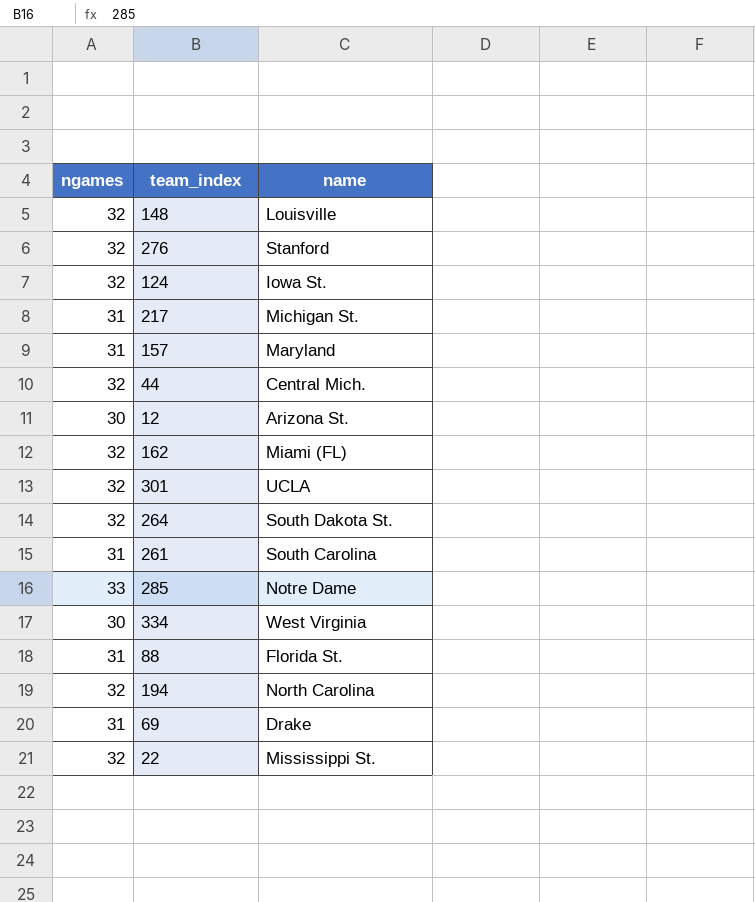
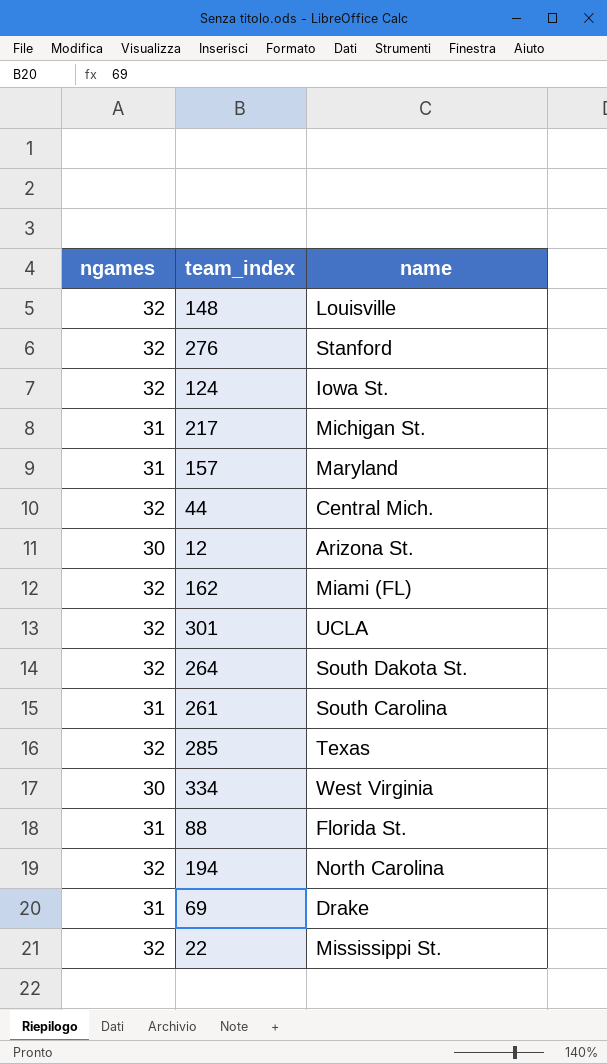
285 | ngames: 33 -> 32
285 | name: Notre Dame -> Texas

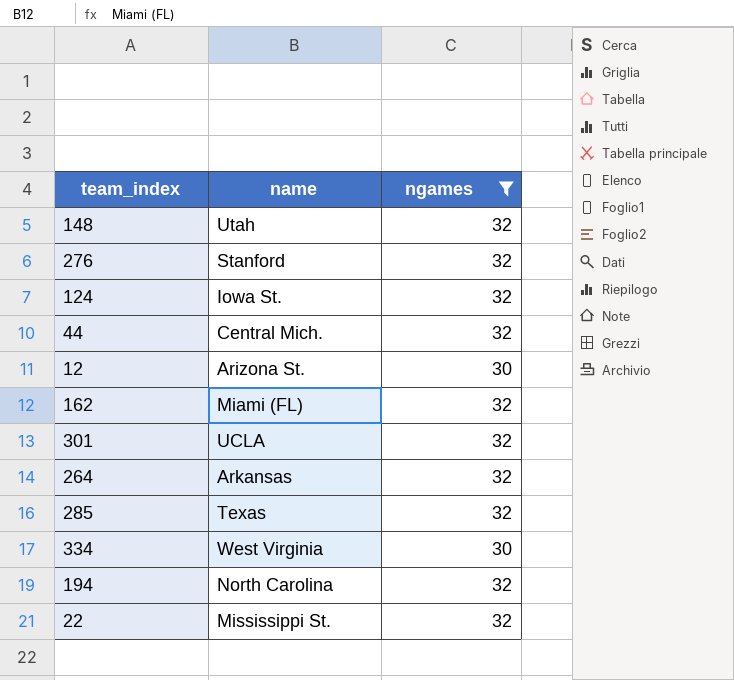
filter: none -> ngames != 31
column ngames | position: 1 -> 3
148 | name: Louisville -> Utah
264 | name: South Dakota St. -> Arkansas

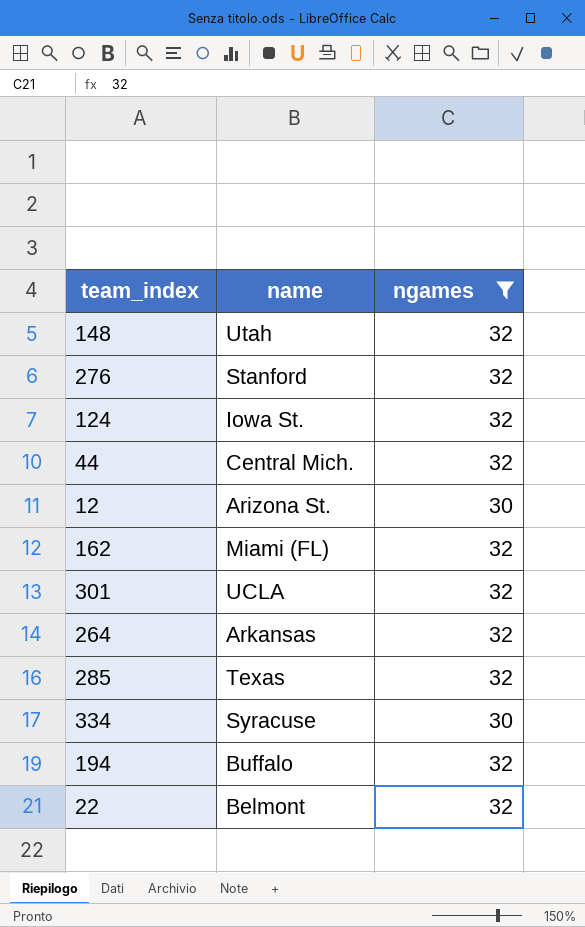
334 | name: West Virginia -> Syracuse
194 | name: North Carolina -> Buffalo
22 | name: Mississippi St. -> Belmont

